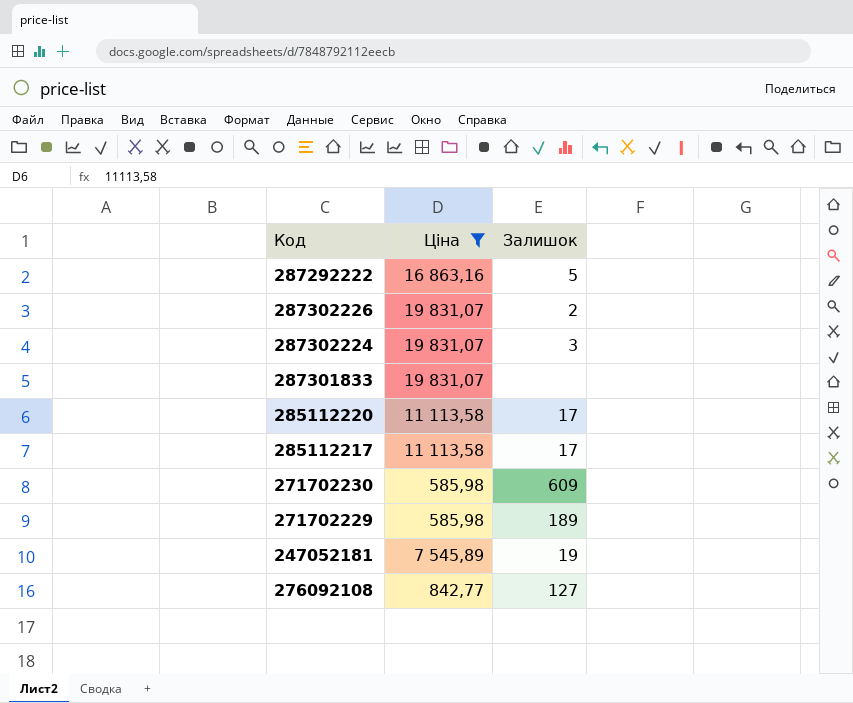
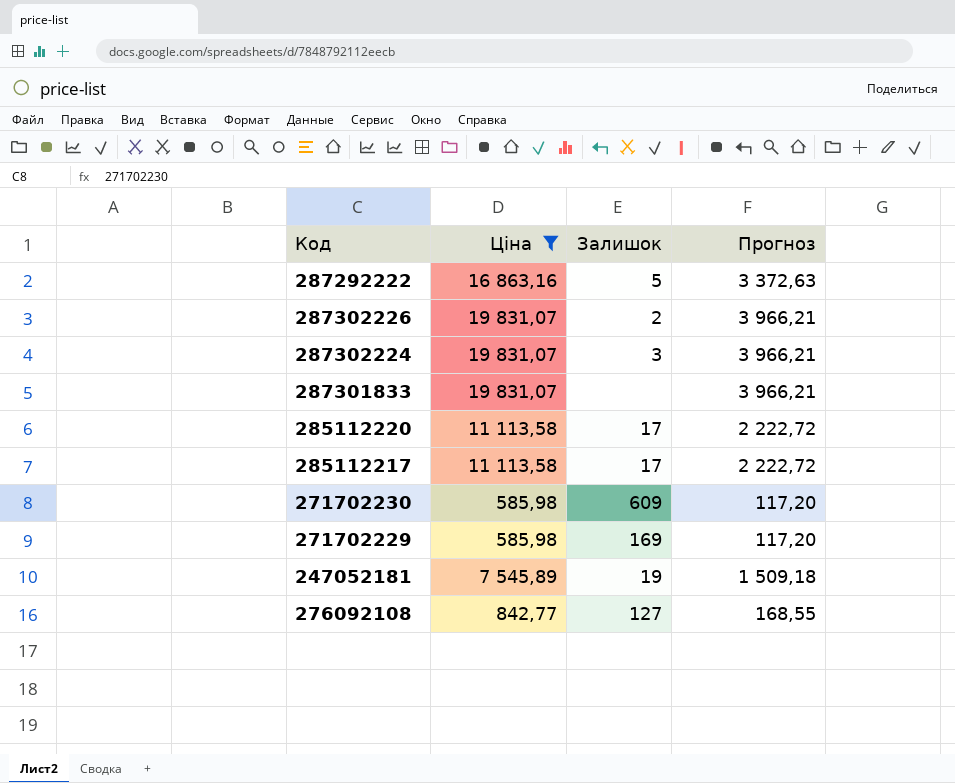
column Прогноз | formula: none -> [Ціна] * 0,2
271702229 | Залишок: 189 -> 169

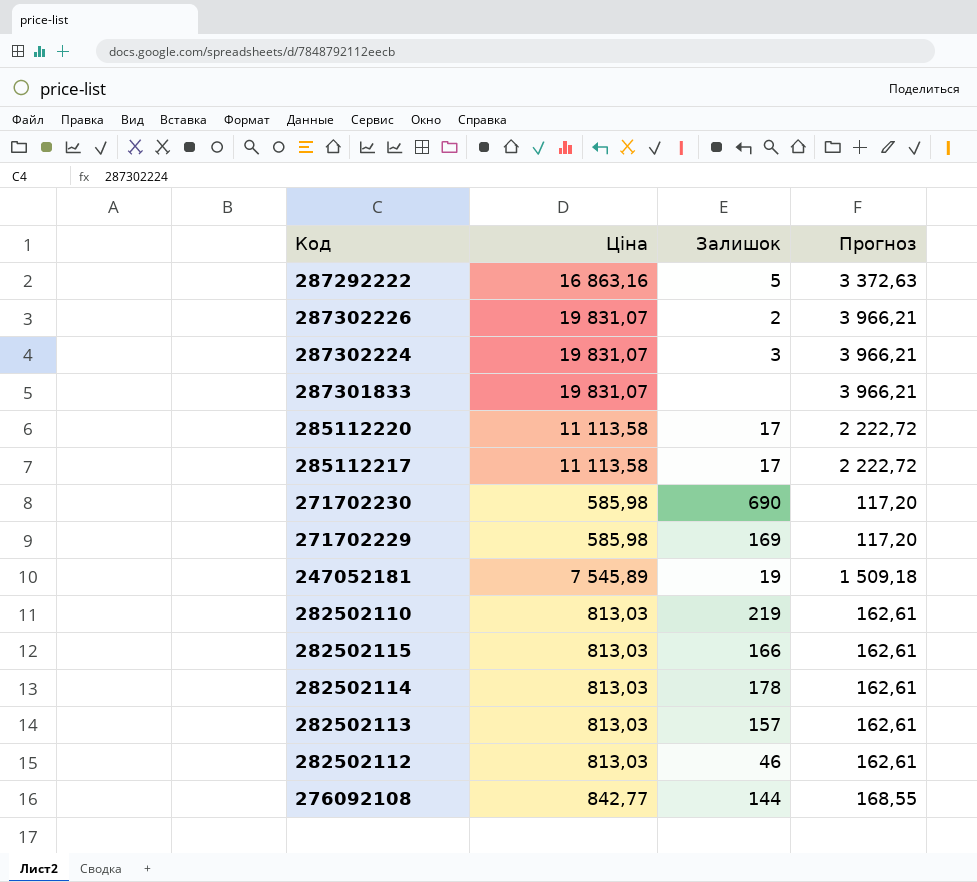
filter: Ціна != 813,03 -> none
271702230 | Залишок: 609 -> 690
276092108 | Залишок: 127 -> 144

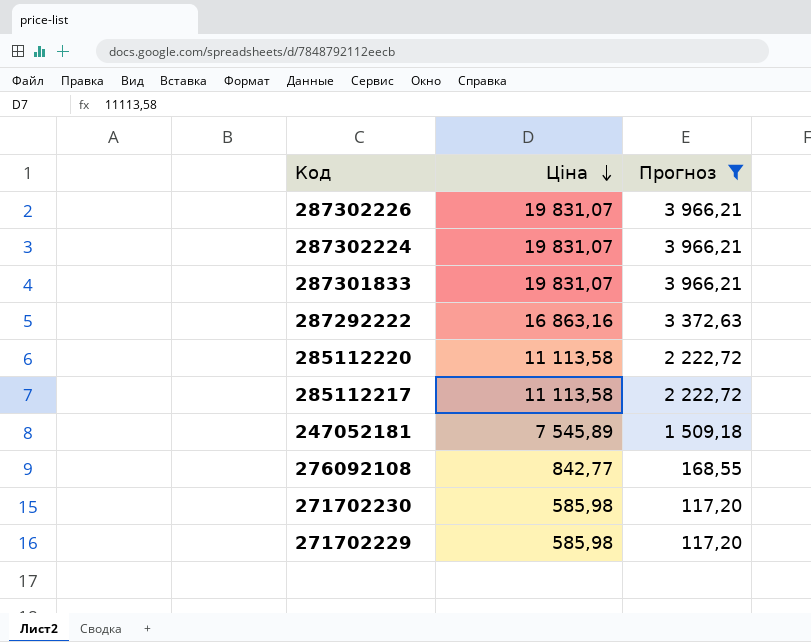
filter: none -> Прогноз != 162,61
row order: none -> Ціна descending
column Залишок | position: 3 -> none

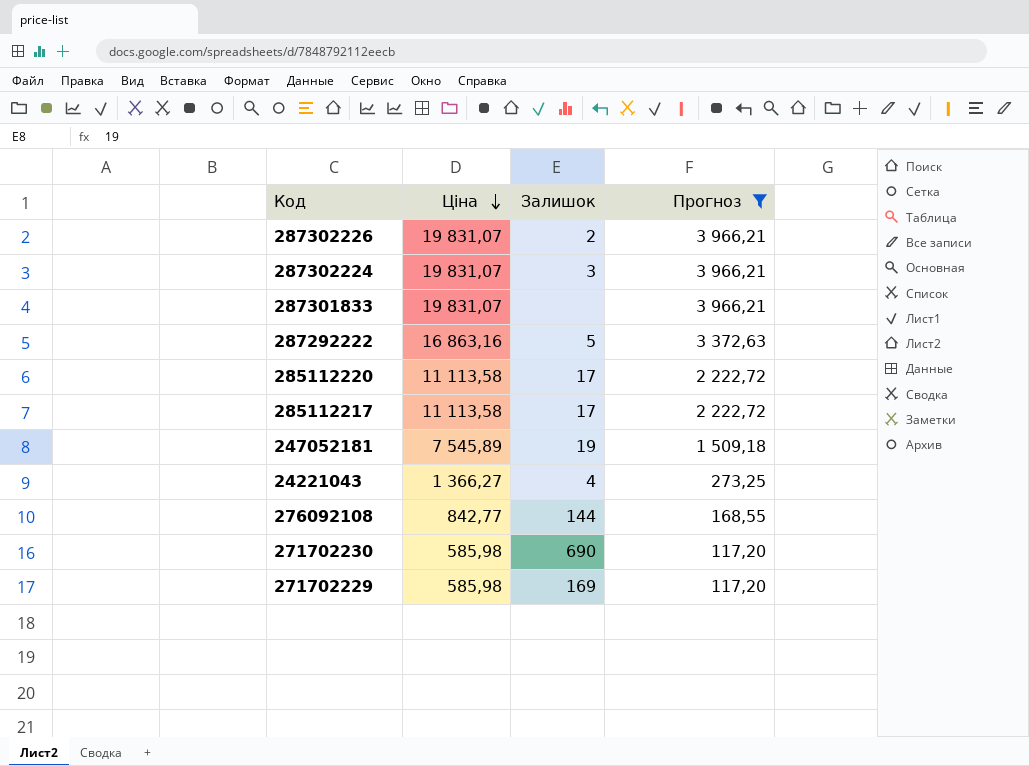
column Залишок | position: none -> 3
row 24221043: none -> 1 366,27 | 4 | 273,25

